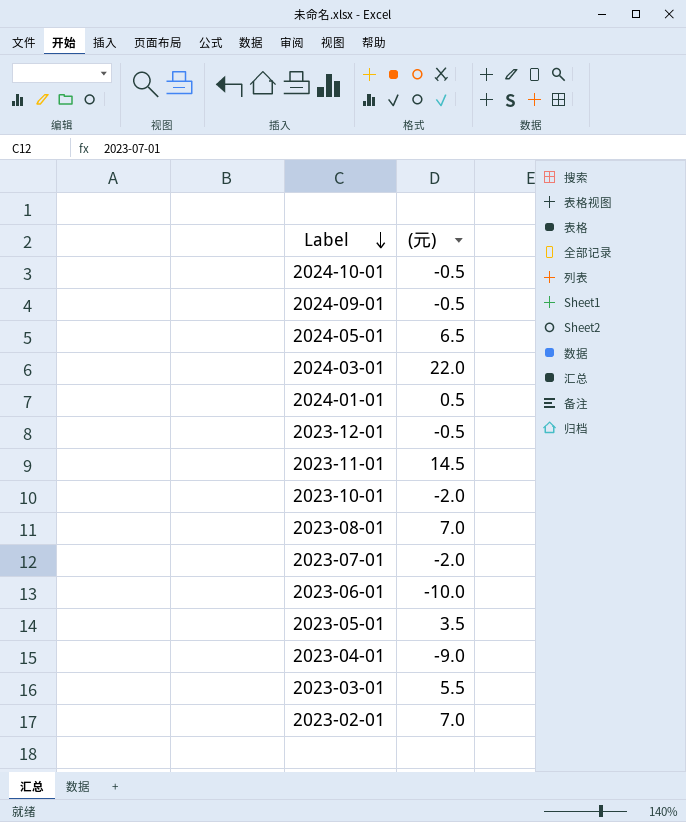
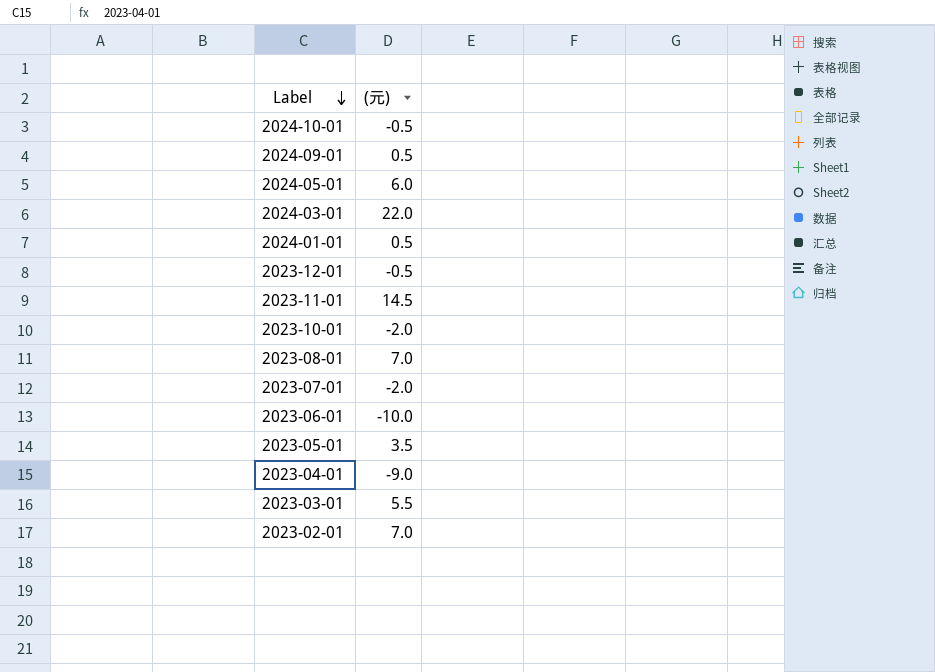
2024-09-01 | (元): -0.5 -> 0.5
2024-05-01 | (元): 6.5 -> 6.0

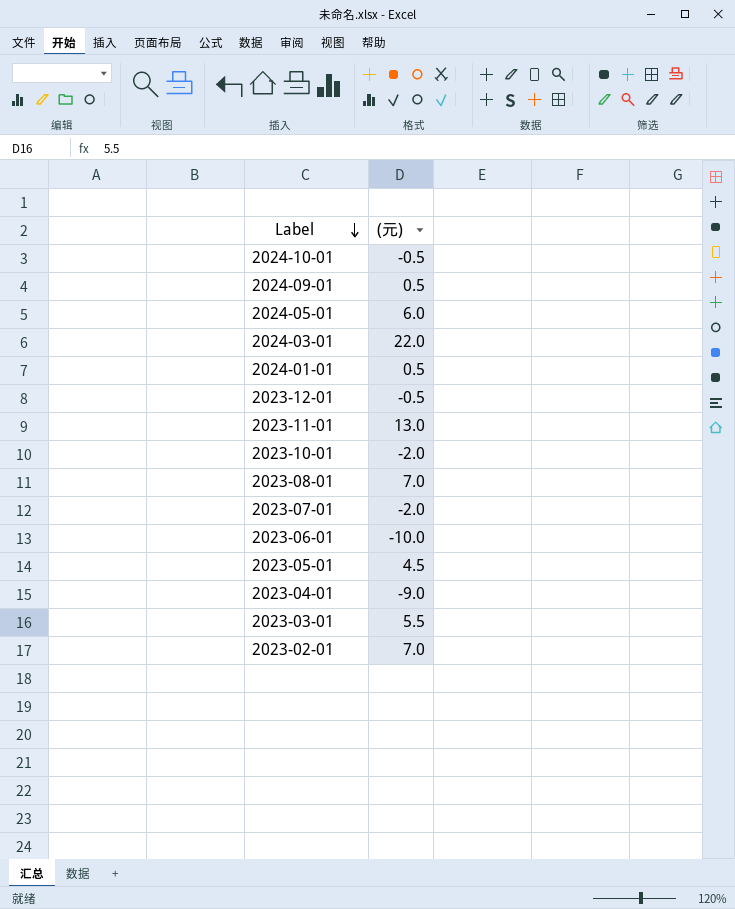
2023-11-01 | (元): 14.5 -> 13.0
2023-05-01 | (元): 3.5 -> 4.5

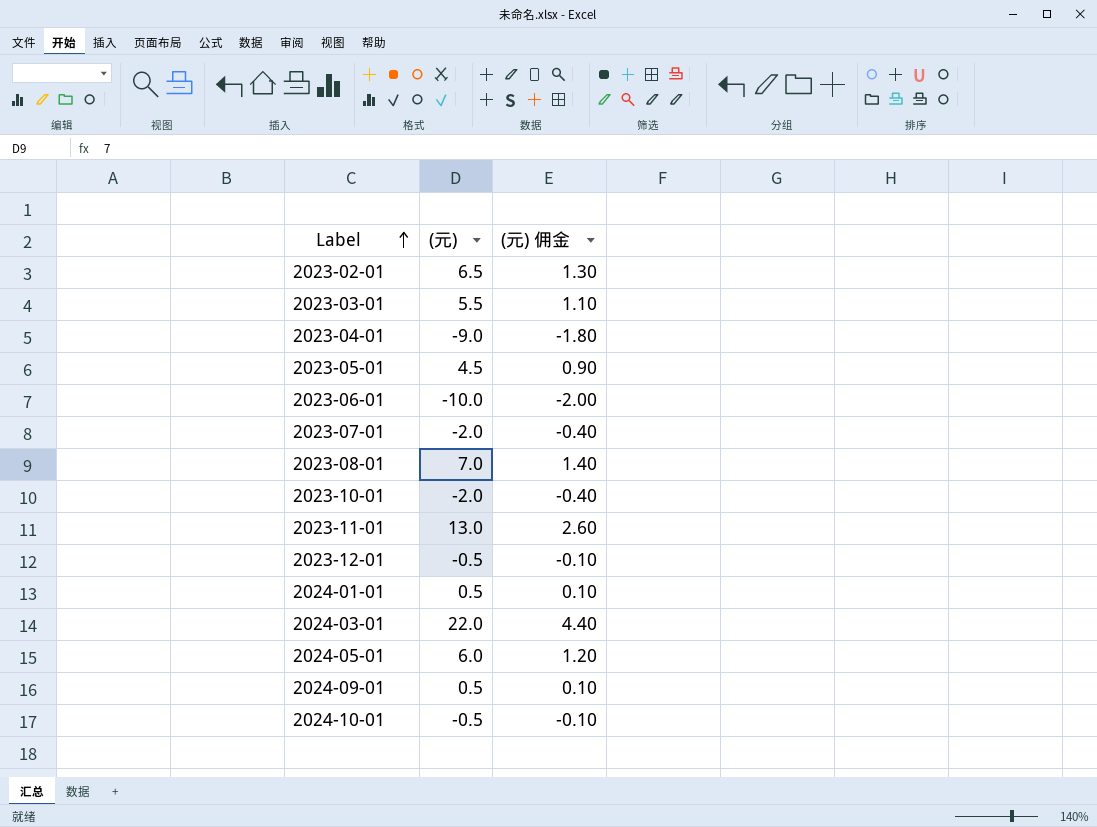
row order: Label descending -> Label ascending
column (元) 佣金 | formula: none -> [(元)] * 0.2
2023-02-01 | (元): 7.0 -> 6.5

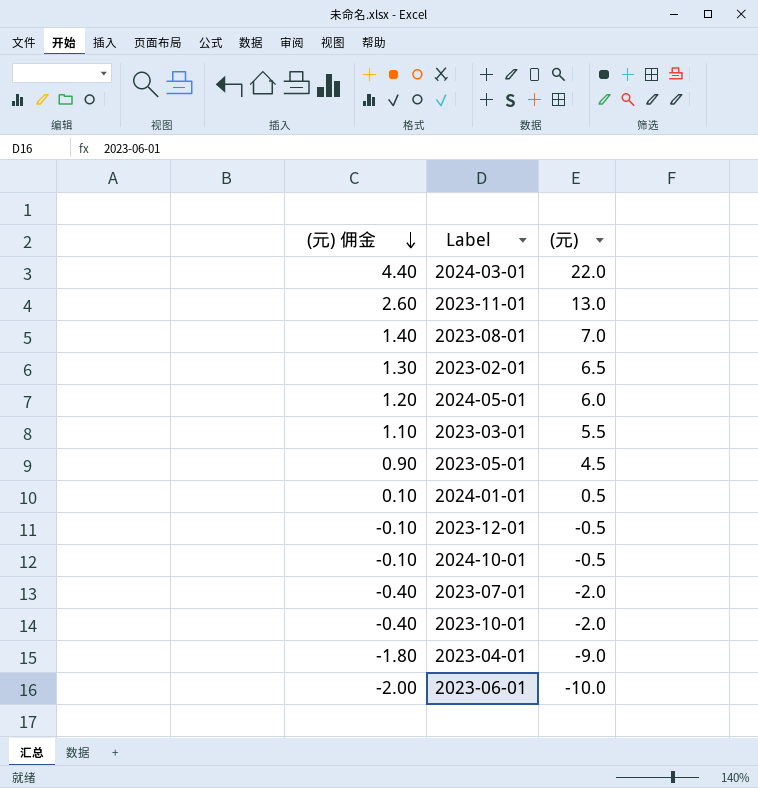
row order: Label ascending -> (元) 佣金 descending
column (元) 佣金 | position: 3 -> 1
row 2024-09-01: 0.5 | 0.10 -> none

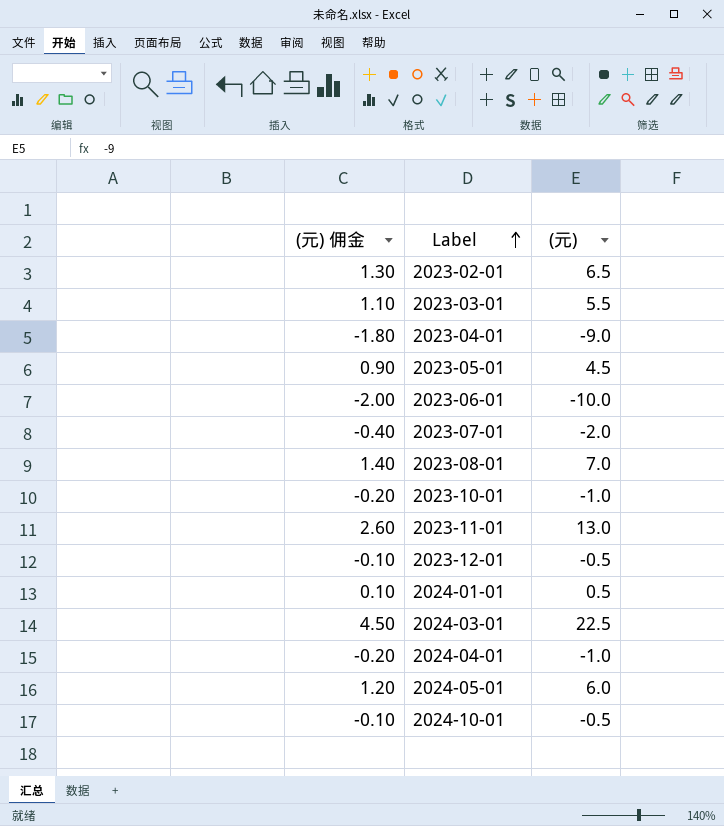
row order: (元) 佣金 descending -> Label ascending
2023-10-01 | (元) 佣金: -0.40 -> -0.20
2023-10-01 | (元): -2.0 -> -1.0
2024-03-01 | (元) 佣金: 4.40 -> 4.50
2024-03-01 | (元): 22.0 -> 22.5
row 2024-04-01: none -> -0.20 | -1.0

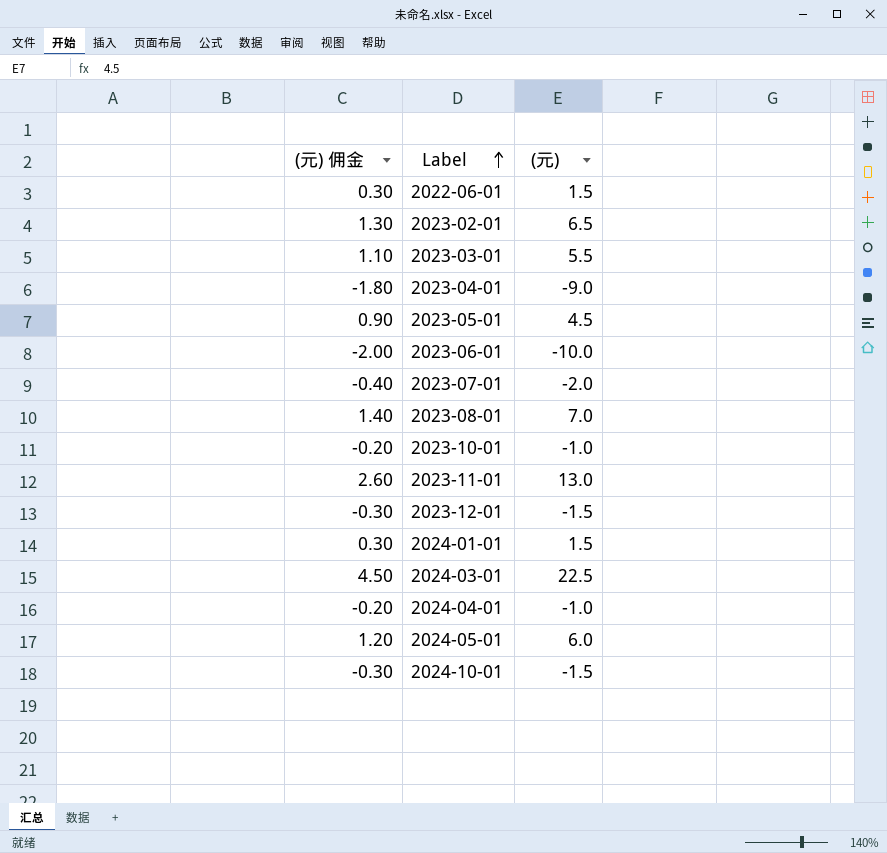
row 2022-06-01: none -> 0.30 | 1.5
2023-12-01 | (元) 佣金: -0.10 -> -0.30
2023-12-01 | (元): -0.5 -> -1.5
2024-01-01 | (元) 佣金: 0.10 -> 0.30
2024-01-01 | (元): 0.5 -> 1.5
2024-10-01 | (元) 佣金: -0.10 -> -0.30
2024-10-01 | (元): -0.5 -> -1.5

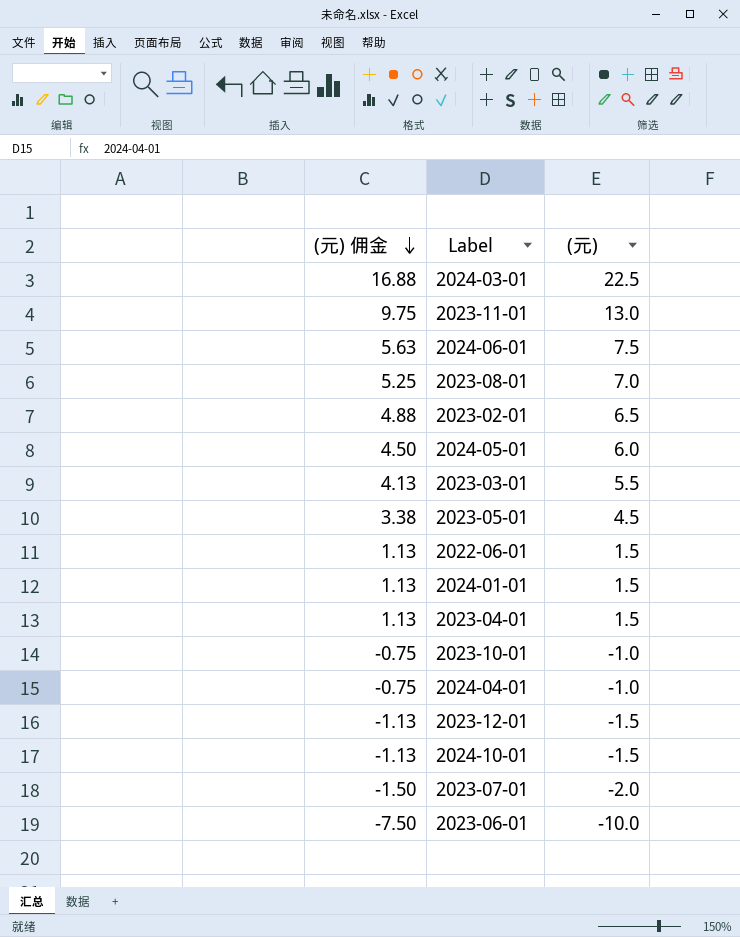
row order: Label ascending -> (元) 佣金 descending
column (元) 佣金 | formula: [(元)] * 0.2 -> [(元)] * 0.75
row 2024-06-01: none -> 5.63 | 7.5
2023-04-01 | (元): -9.0 -> 1.5

